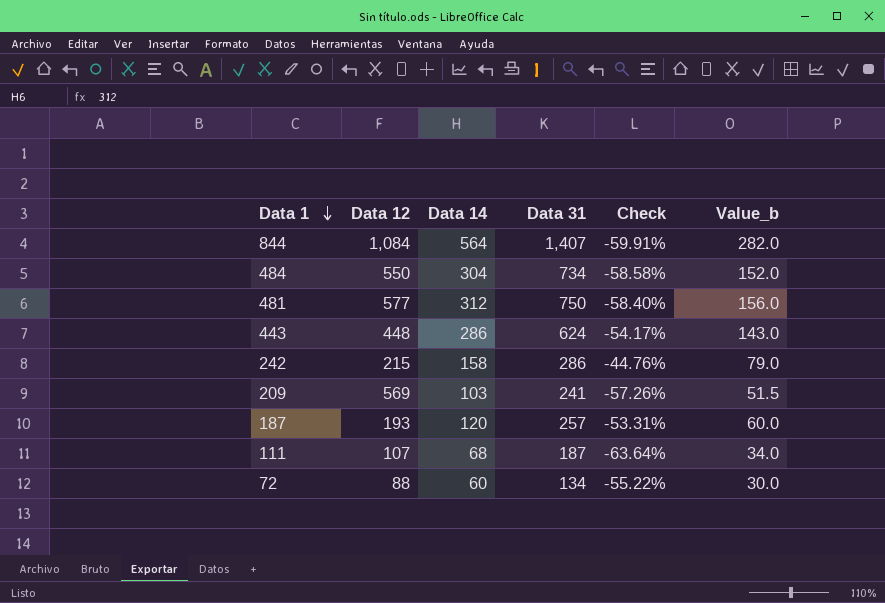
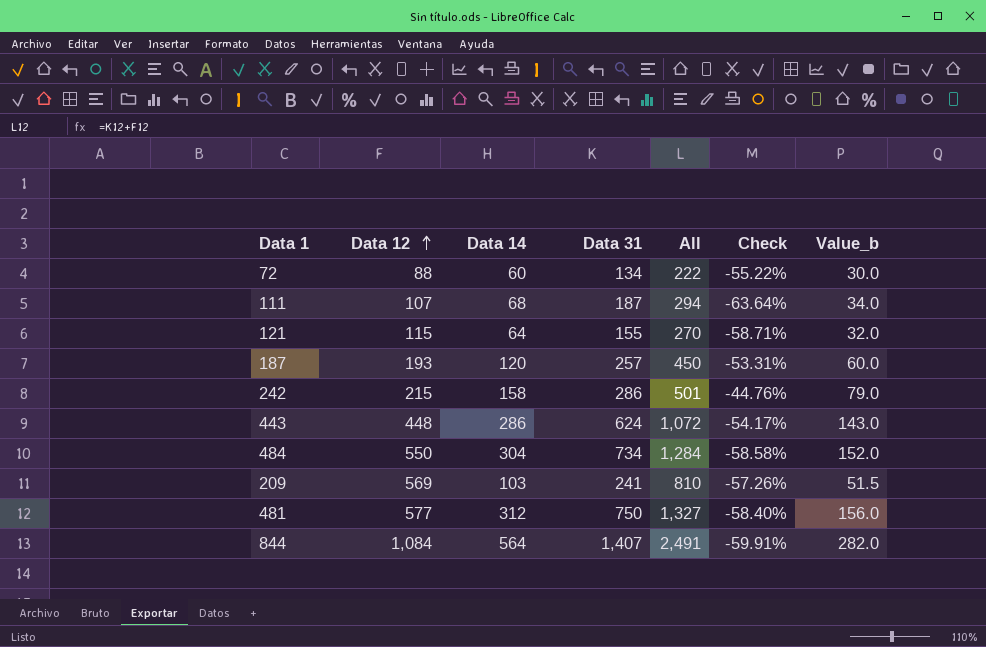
row order: Data 1 descending -> Data 12 ascending
column All | formula: none -> [Data 12] + [Data 31]
row 121: none -> 115 | 64 | 155 | 270 | -58.71% | 32.0

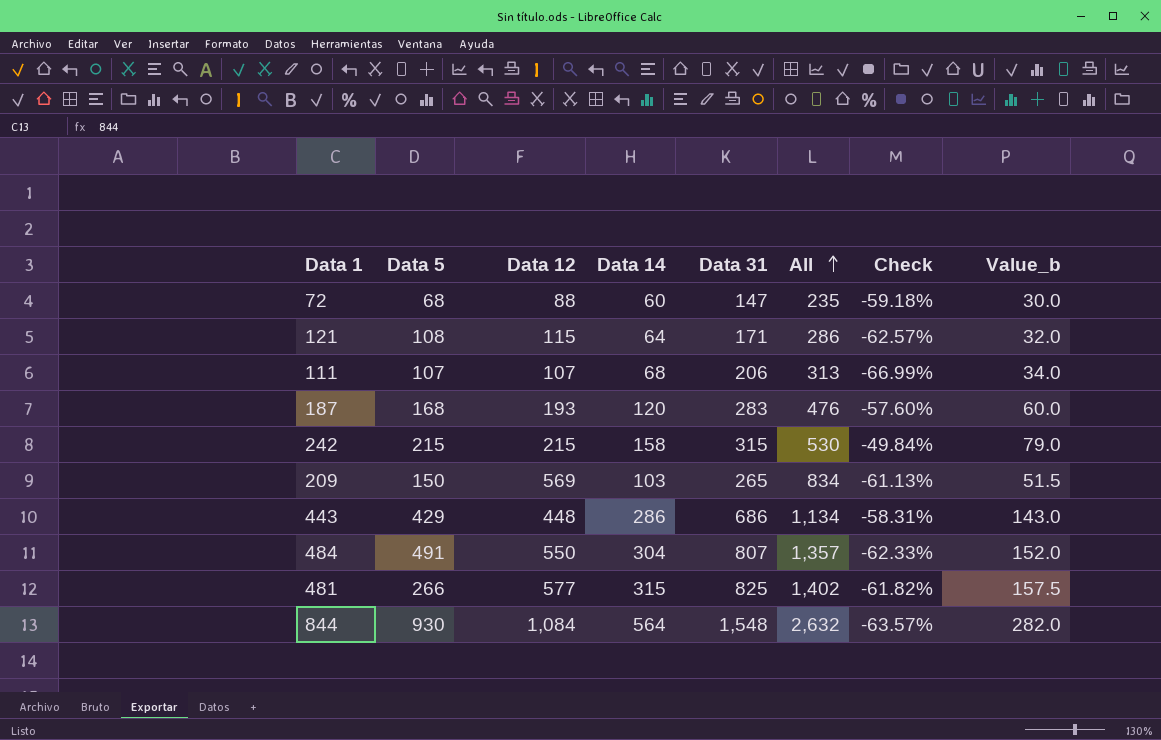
row order: Data 12 ascending -> All ascending
column Data 5 | position: none -> 2
72 | Data 31: 134 -> 147
72 | All: 222 -> 235
72 | Check: -55.22% -> -59.18%
121 | Data 31: 155 -> 171
121 | All: 270 -> 286
121 | Check: -58.71% -> -62.57%
111 | Data 31: 187 -> 206
111 | All: 294 -> 313
111 | Check: -63.64% -> -66.99%
187 | Data 31: 257 -> 283
187 | All: 450 -> 476
187 | Check: -53.31% -> -57.60%
242 | Data 31: 286 -> 315
242 | All: 501 -> 530
242 | Check: -44.76% -> -49.84%
209 | Data 31: 241 -> 265
209 | All: 810 -> 834
209 | Check: -57.26% -> -61.13%
443 | Data 31: 624 -> 686
443 | All: 1,072 -> 1,134
443 | Check: -54.17% -> -58.31%
484 | Data 31: 734 -> 807
484 | All: 1,284 -> 1,357
484 | Check: -58.58% -> -62.33%
481 | Data 14: 312 -> 315
481 | Data 31: 750 -> 825
481 | All: 1,327 -> 1,402
481 | Check: -58.40% -> -61.82%
481 | Value_b: 156.0 -> 157.5
844 | Data 31: 1,407 -> 1,548
844 | All: 2,491 -> 2,632
844 | Check: -59.91% -> -63.57%

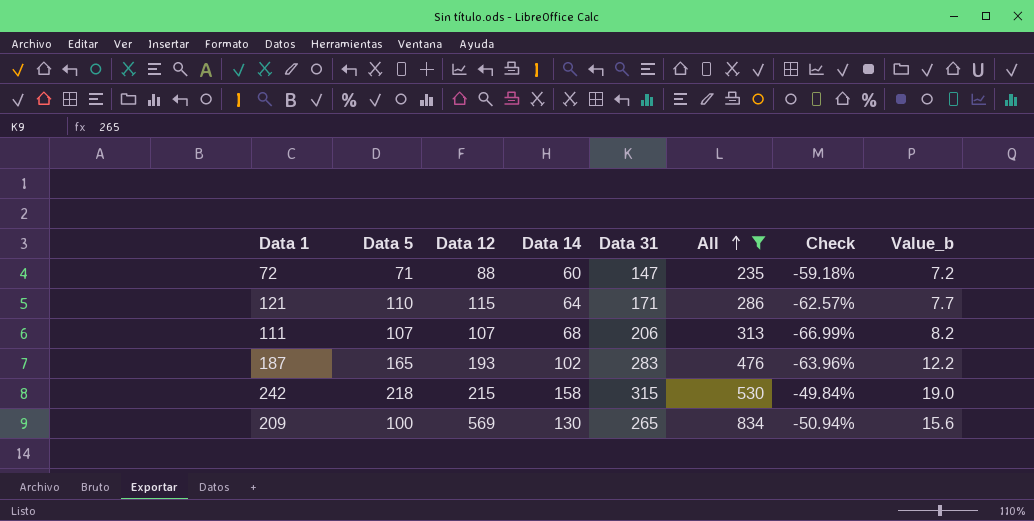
filter: none -> All <= 834
column Value_b | formula: [Data 14] * 0.5 -> [Data 14] * 0.12
72 | Data 5: 68 -> 71
121 | Data 5: 108 -> 110
187 | Data 5: 168 -> 165
187 | Data 14: 120 -> 102
187 | Check: -57.60% -> -63.96%
242 | Data 5: 215 -> 218
209 | Data 5: 150 -> 100
209 | Data 14: 103 -> 130
209 | Check: -61.13% -> -50.94%

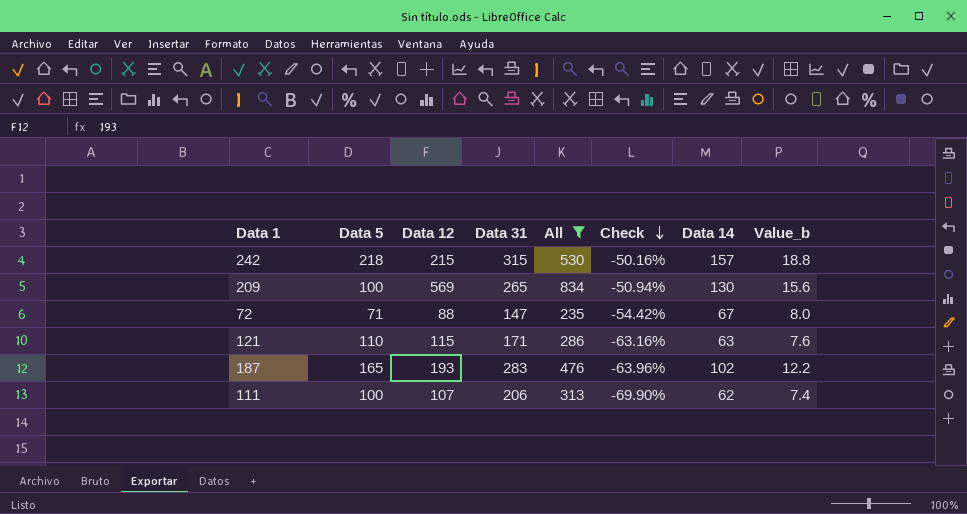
row order: All ascending -> Check descending
column Data 14 | position: 4 -> 7
242 | Check: -49.84% -> -50.16%
242 | Data 14: 158 -> 157
242 | Value_b: 19.0 -> 18.8
72 | Check: -59.18% -> -54.42%
72 | Data 14: 60 -> 67
72 | Value_b: 7.2 -> 8.0
121 | Check: -62.57% -> -63.16%
121 | Data 14: 64 -> 63
121 | Value_b: 7.7 -> 7.6
111 | Data 5: 107 -> 100
111 | Check: -66.99% -> -69.90%
111 | Data 14: 68 -> 62
111 | Value_b: 8.2 -> 7.4

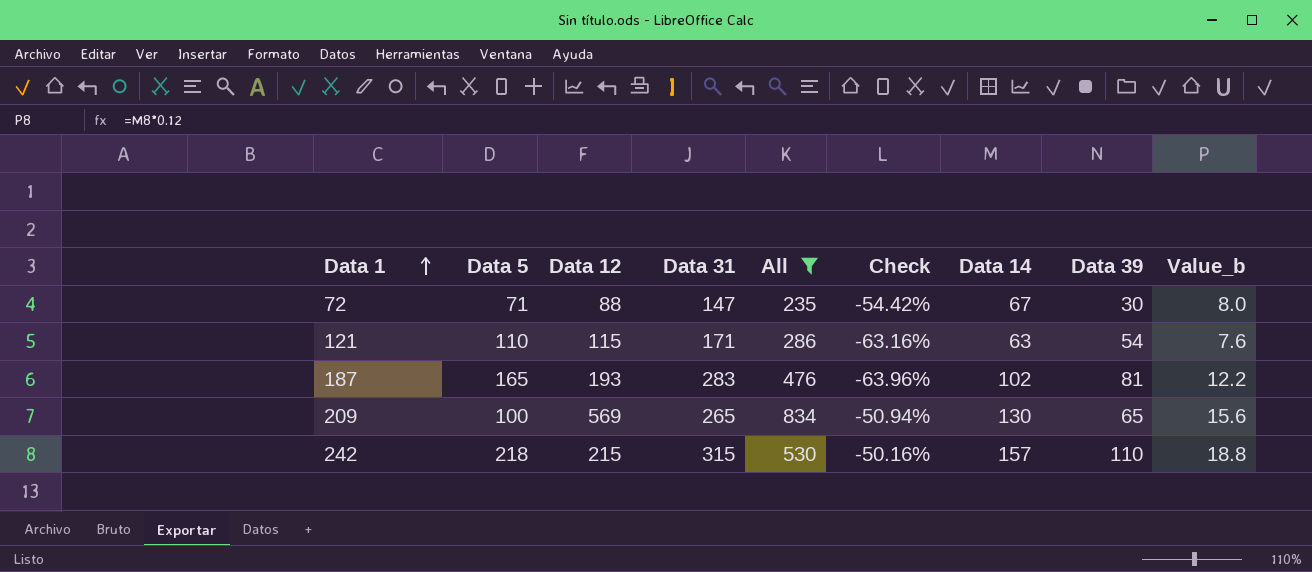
row order: Check descending -> Data 1 ascending
column Data 39 | position: none -> 8
row 111: 100 | 107 | 206 | 313 | -69.90% | 62 | 7.4 -> none

